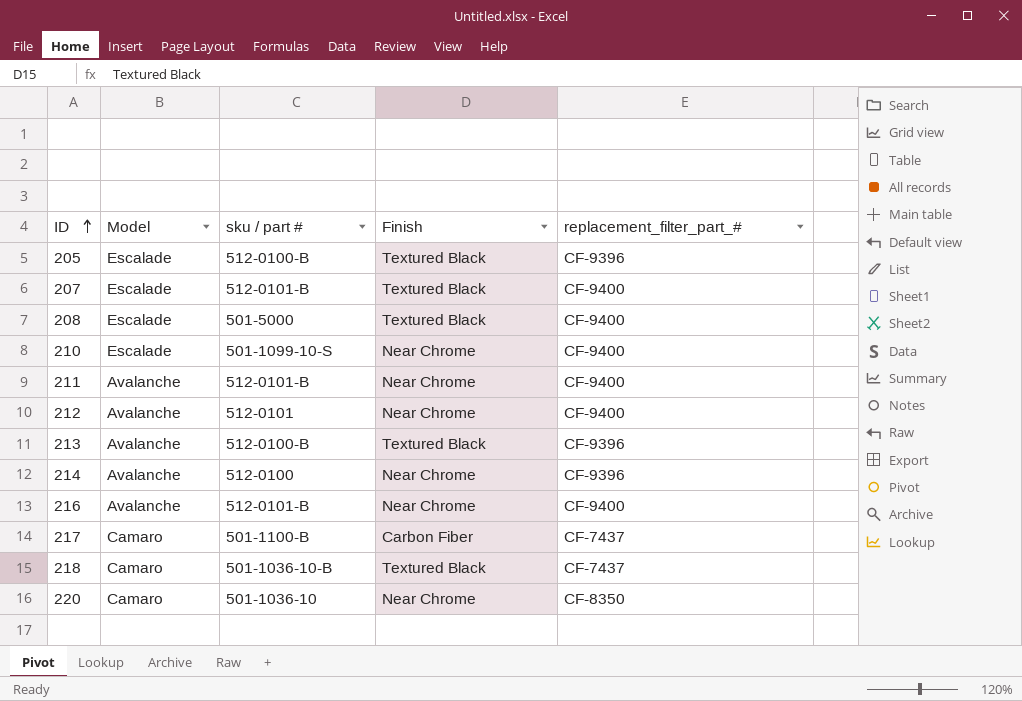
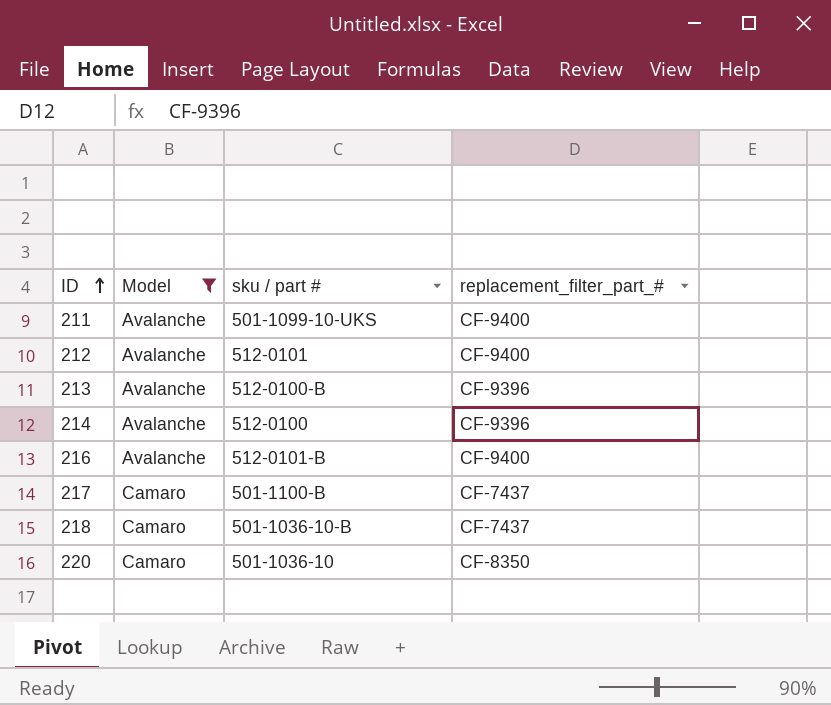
filter: none -> Model != Escalade
column Finish | position: 4 -> none
211 | sku / part #: 512-0101-B -> 501-1099-10-UKS

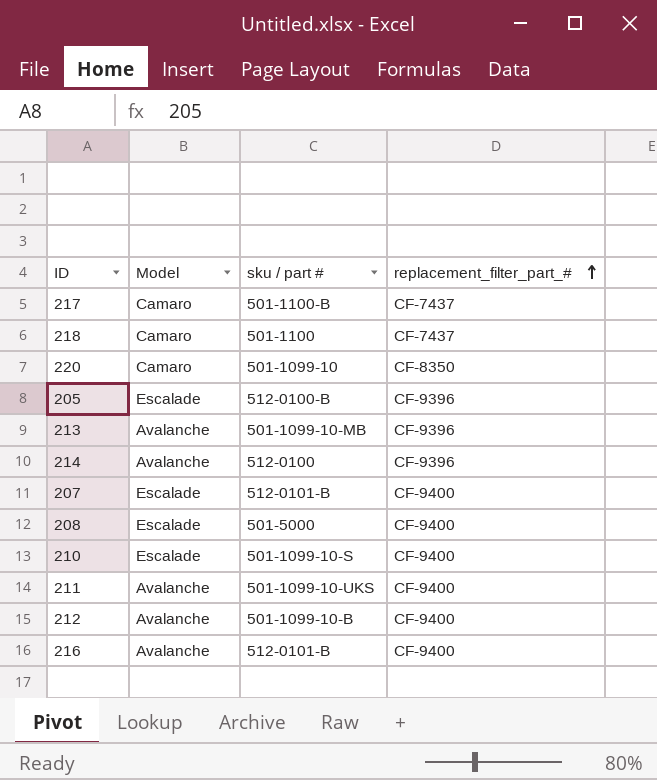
filter: Model != Escalade -> none
row order: ID ascending -> replacement_filter_part_# ascending
218 | sku / part #: 501-1036-10-B -> 501-1100
220 | sku / part #: 501-1036-10 -> 501-1099-10
213 | sku / part #: 512-0100-B -> 501-1099-10-MB
212 | sku / part #: 512-0101 -> 501-1099-10-B

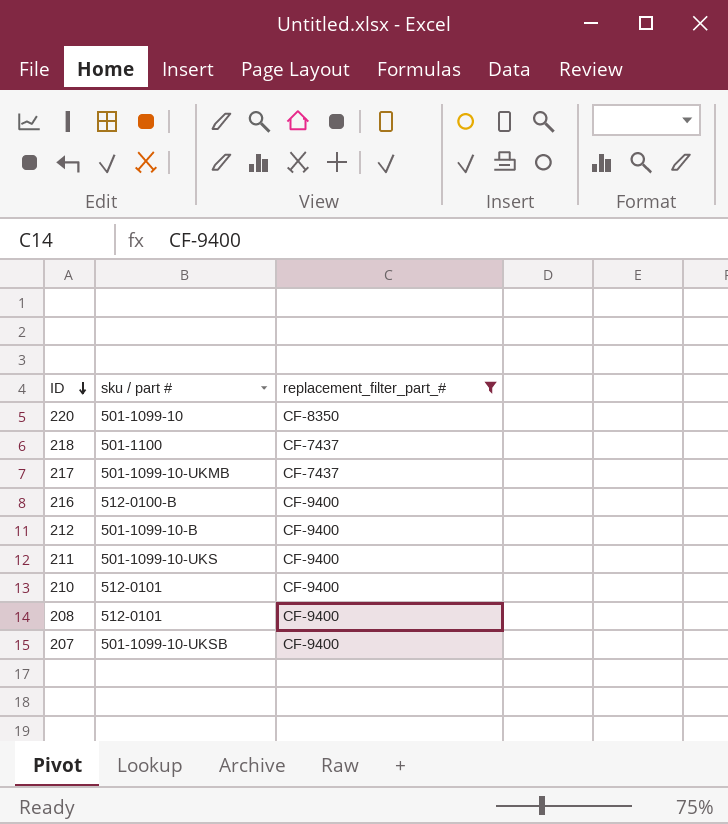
filter: none -> replacement_filter_part_# != CF-9396
row order: replacement_filter_part_# ascending -> ID descending
column Model | position: 2 -> none
217 | sku / part #: 501-1100-B -> 501-1099-10-UKMB
216 | sku / part #: 512-0101-B -> 512-0100-B
210 | sku / part #: 501-1099-10-S -> 512-0101
208 | sku / part #: 501-5000 -> 512-0101
207 | sku / part #: 512-0101-B -> 501-1099-10-UKSB

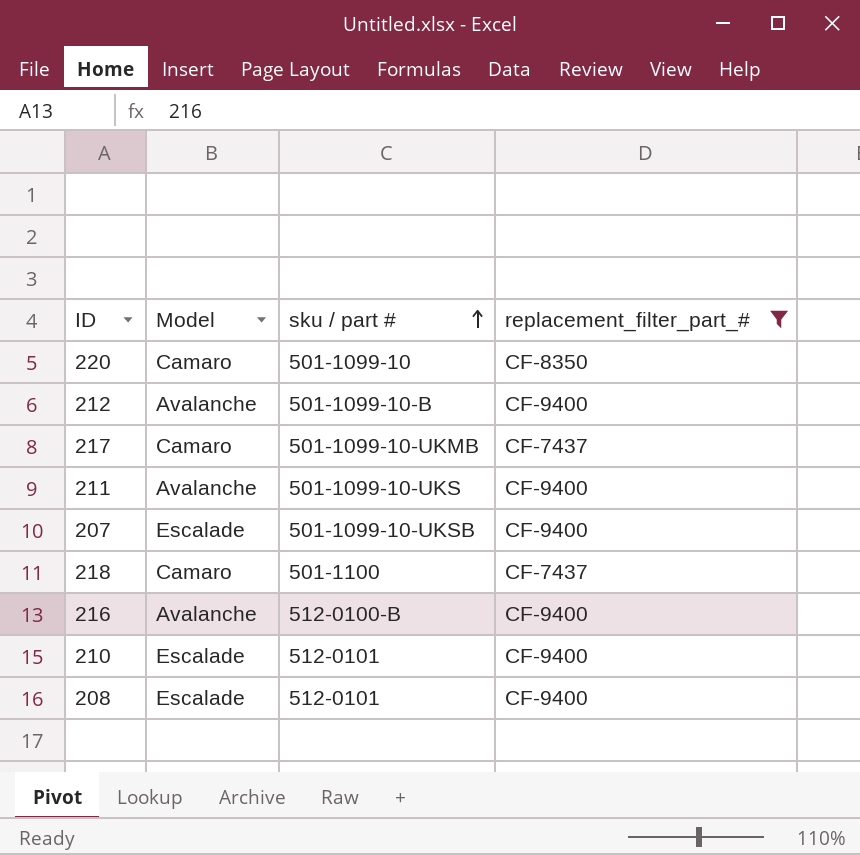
row order: ID descending -> sku / part # ascending
column Model | position: none -> 2

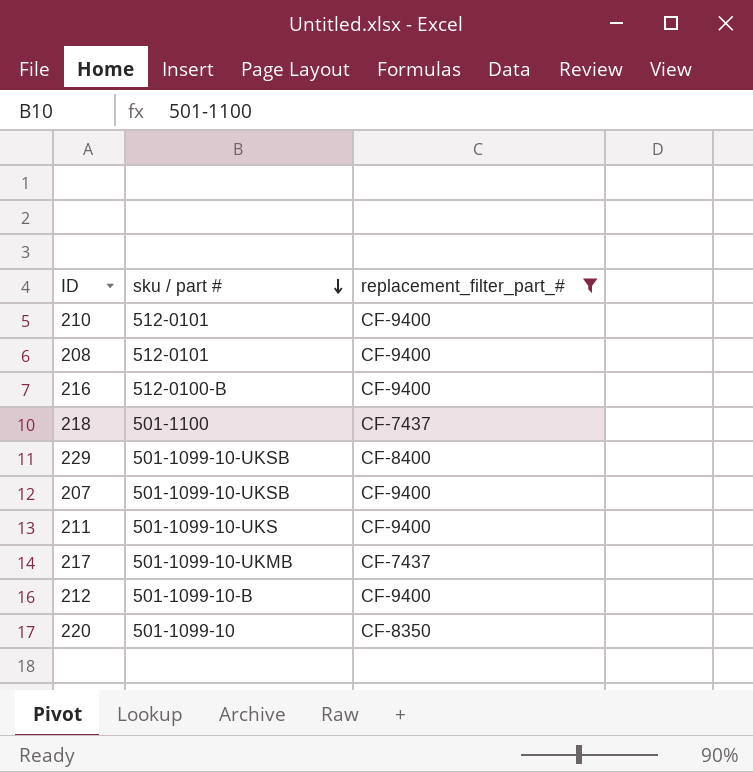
row order: sku / part # ascending -> sku / part # descending
column Model | position: 2 -> none
row 229: none -> 501-1099-10-UKSB | CF-8400

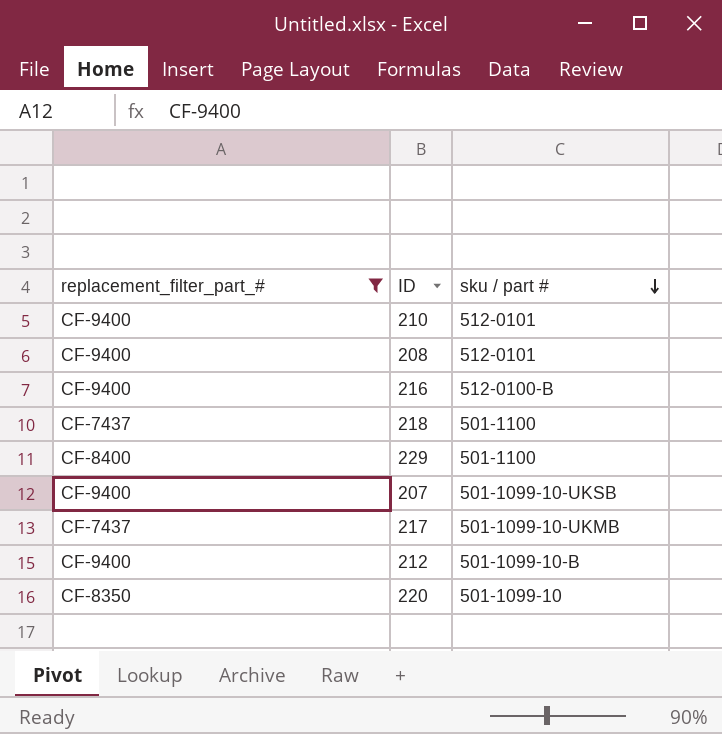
column replacement_filter_part_# | position: 3 -> 1
row 211: 501-1099-10-UKS | CF-9400 -> none
229 | sku / part #: 501-1099-10-UKSB -> 501-1100

